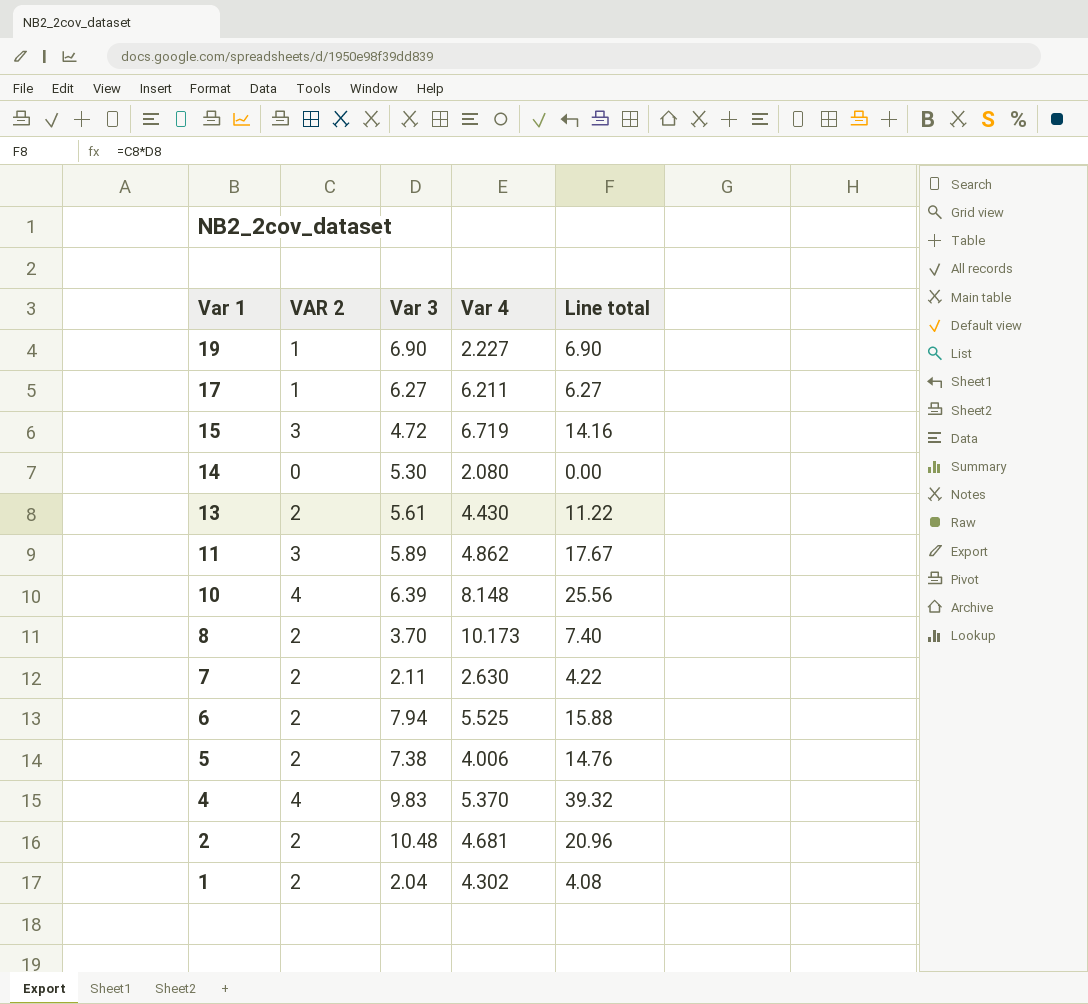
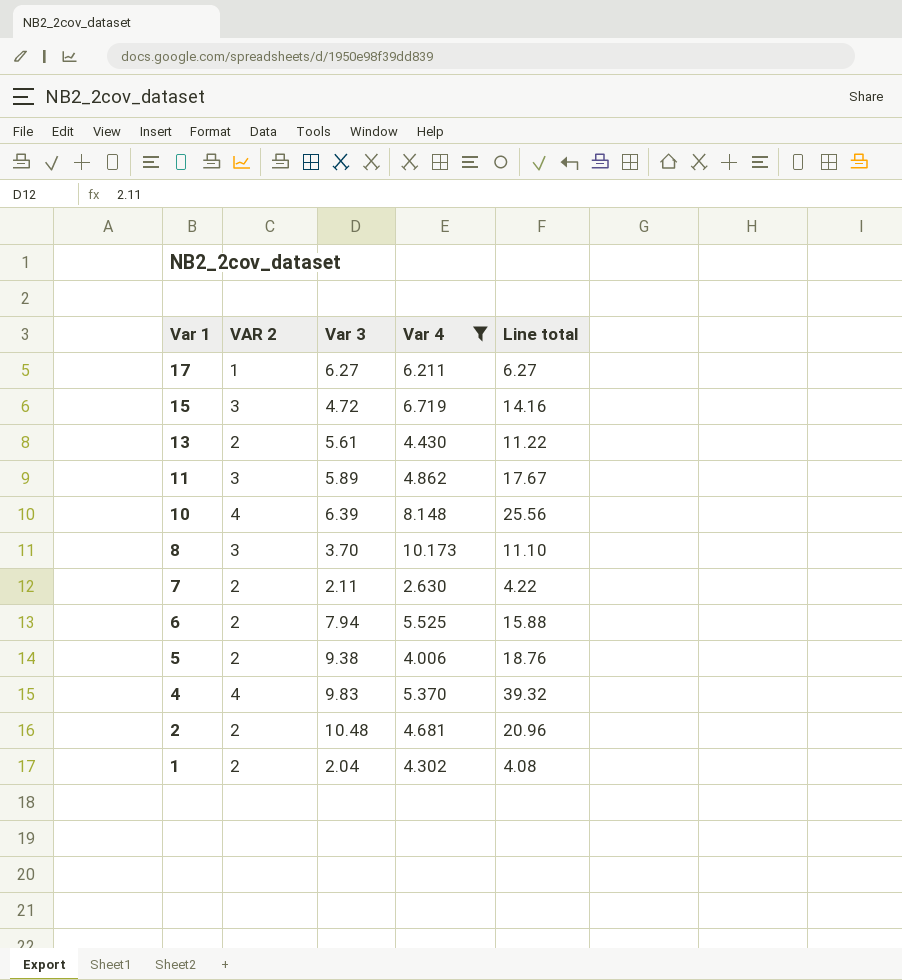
filter: none -> Var 4 >= 2.630
8 | VAR 2: 2 -> 3
8 | Line total: 7.40 -> 11.10
5 | Var 3: 7.38 -> 9.38
5 | Line total: 14.76 -> 18.76

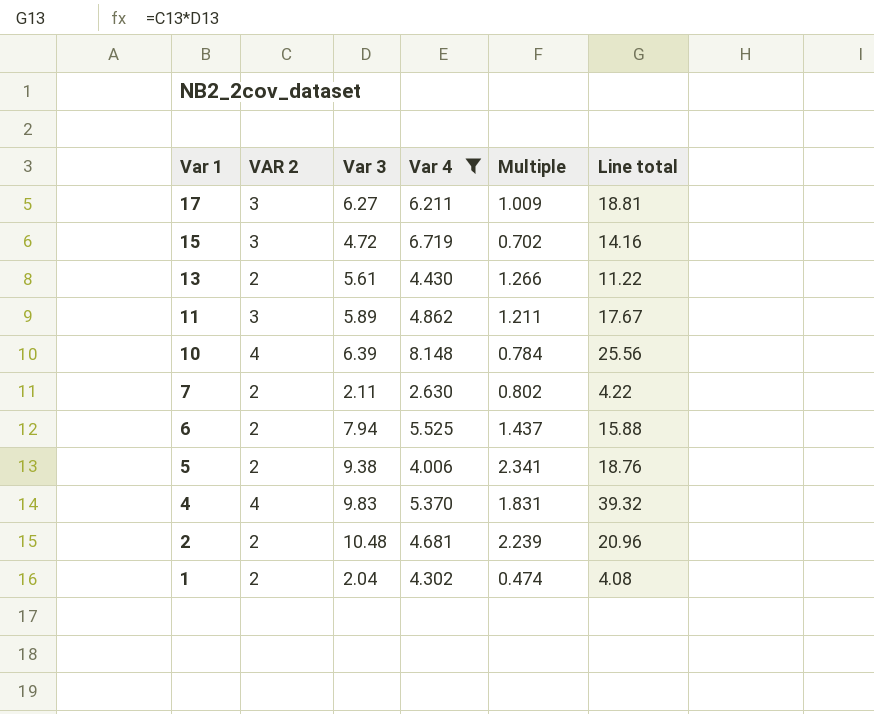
column Multiple | formula: none -> [Var 3] / [Var 4]
row 8: 3 | 3.70 | 10.173 | 11.10 -> none
17 | VAR 2: 1 -> 3
17 | Line total: 6.27 -> 18.81

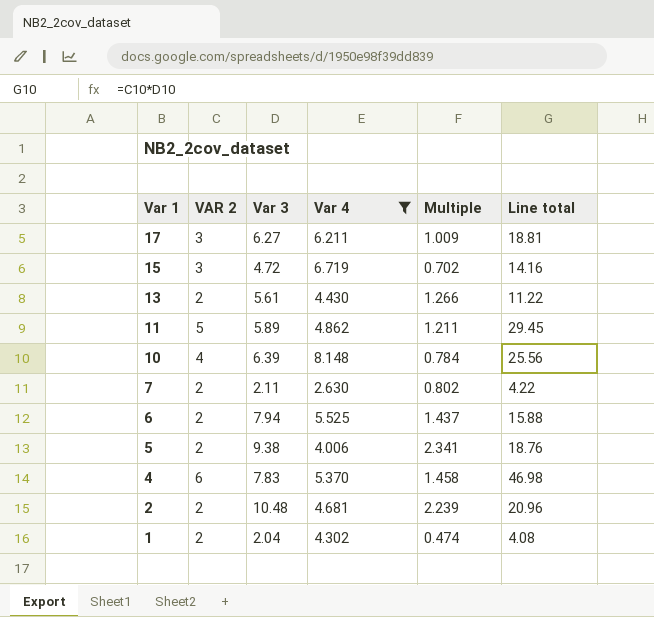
11 | VAR 2: 3 -> 5
11 | Line total: 17.67 -> 29.45
4 | VAR 2: 4 -> 6
4 | Var 3: 9.83 -> 7.83
4 | Multiple: 1.831 -> 1.458
4 | Line total: 39.32 -> 46.98

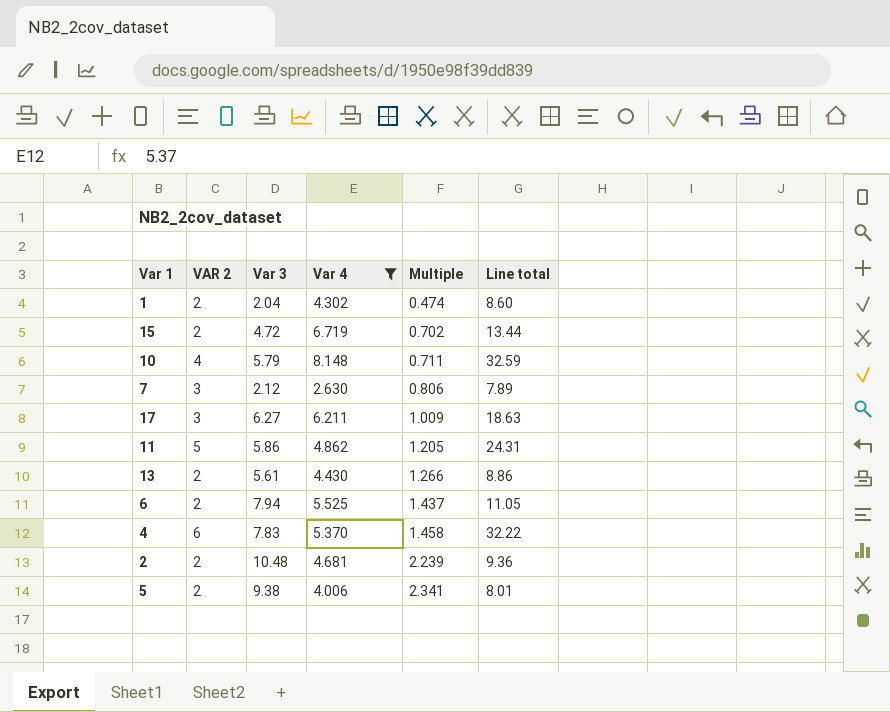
row order: Var 1 descending -> Multiple ascending
column Line total | formula: [VAR 2] * [Var 3] -> [VAR 2] * [Var 4]
15 | VAR 2: 3 -> 2
10 | Var 3: 6.39 -> 5.79
10 | Multiple: 0.784 -> 0.711
7 | VAR 2: 2 -> 3
7 | Var 3: 2.11 -> 2.12
7 | Multiple: 0.802 -> 0.806
11 | Var 3: 5.89 -> 5.86
11 | Multiple: 1.211 -> 1.205

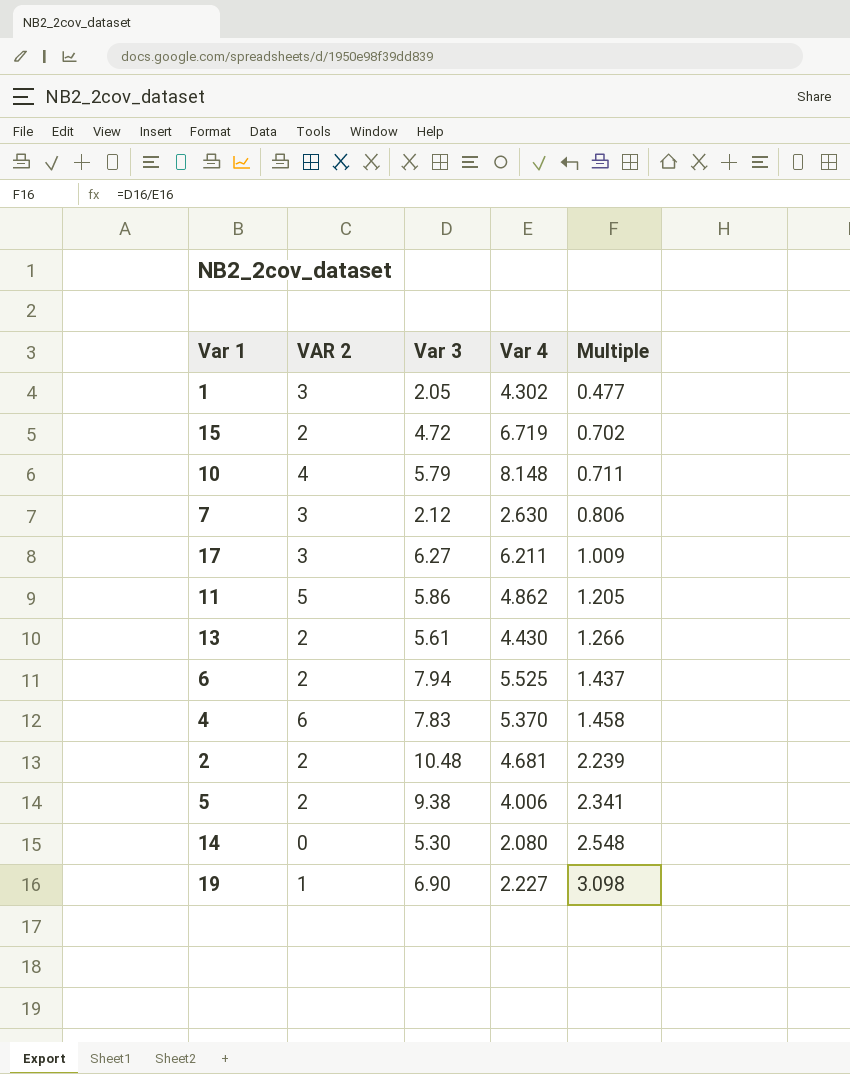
filter: Var 4 >= 2.630 -> none
column Line total | formula: [VAR 2] * [Var 4] -> none
1 | VAR 2: 2 -> 3
1 | Var 3: 2.04 -> 2.05
1 | Multiple: 0.474 -> 0.477

